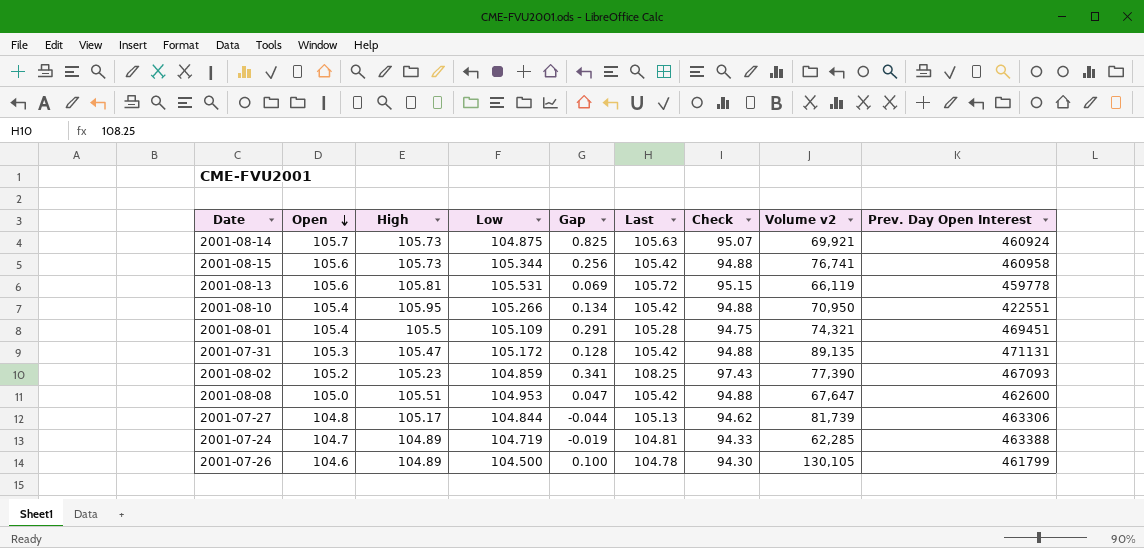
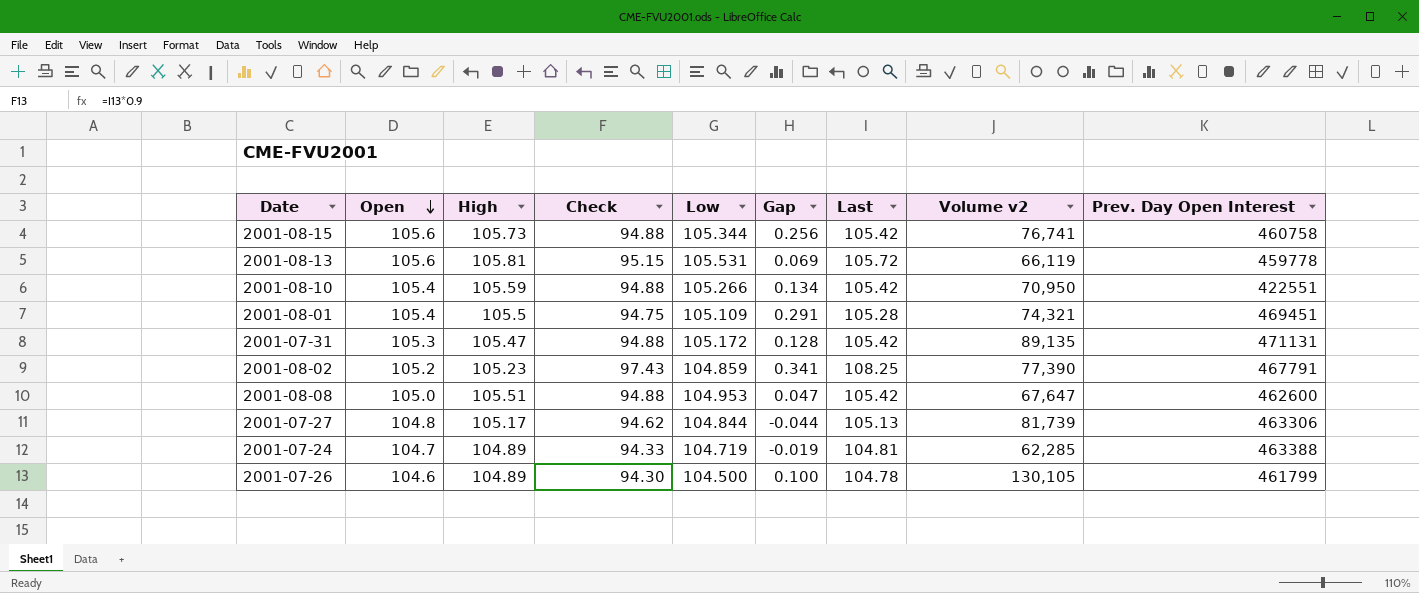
column Check | position: 7 -> 4
row 2001-08-14: 105.7 | 105.73 | 104.875 | 0.825 | 105.63 | 95.07 | 69,921 | 460924 -> none
2001-08-15 | Prev. Day Open Interest: 460958 -> 460758
2001-08-10 | High: 105.95 -> 105.59
2001-08-02 | Prev. Day Open Interest: 467093 -> 467791

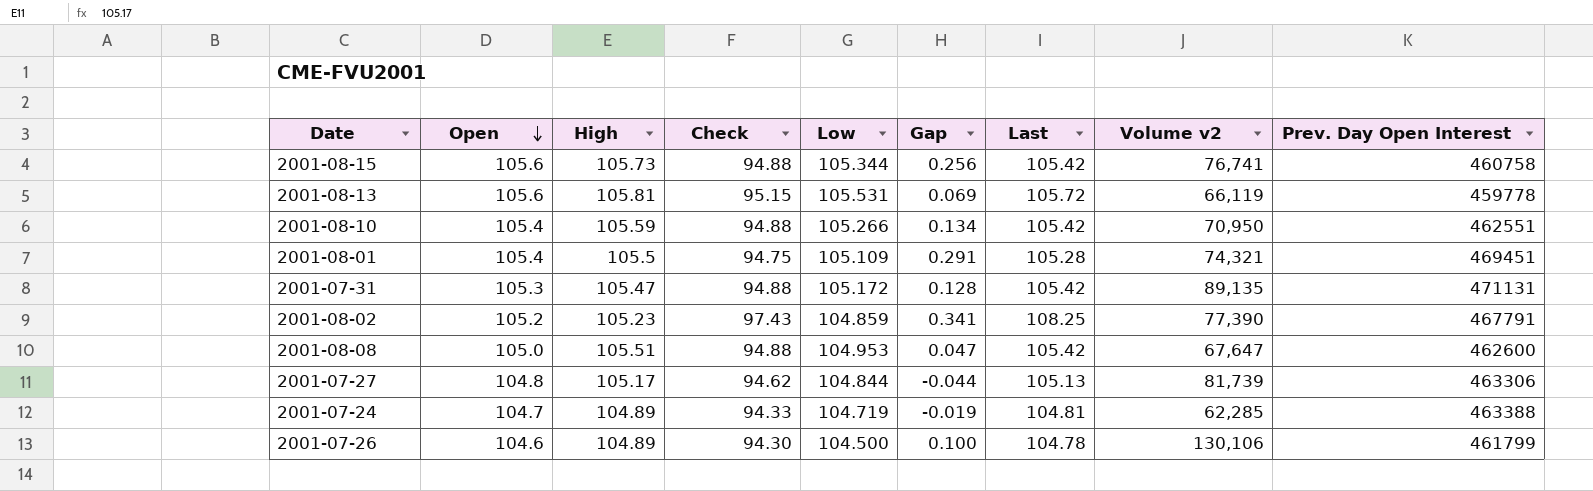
2001-08-10 | Prev. Day Open Interest: 422551 -> 462551
2001-07-26 | Volume v2: 130,105 -> 130,106

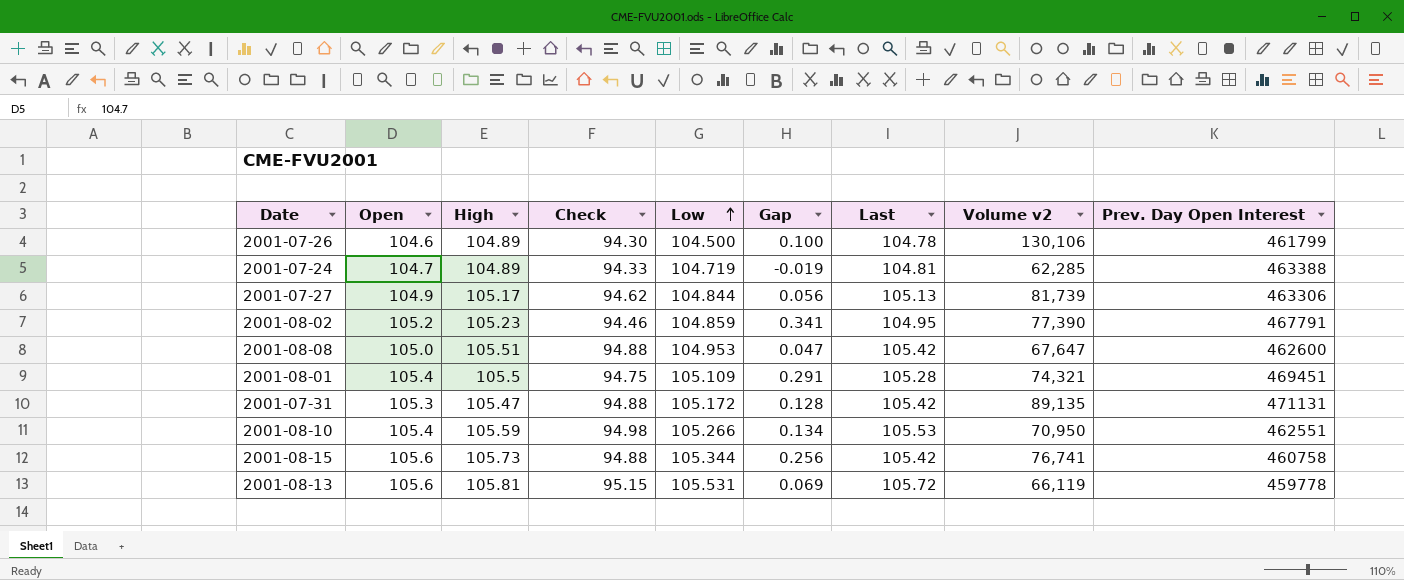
row order: Open descending -> Low ascending
2001-07-27 | Open: 104.8 -> 104.9
2001-07-27 | Gap: -0.044 -> 0.056
2001-08-02 | Check: 97.43 -> 94.46
2001-08-02 | Last: 108.25 -> 104.95
2001-08-10 | Check: 94.88 -> 94.98
2001-08-10 | Last: 105.42 -> 105.53

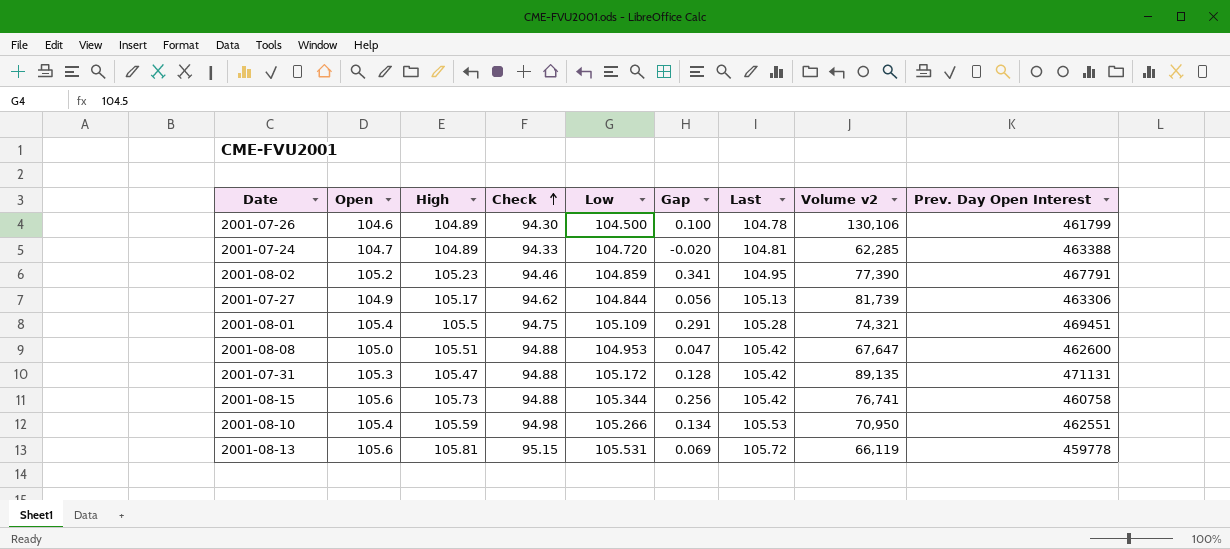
row order: Low ascending -> Check ascending
2001-07-24 | Low: 104.719 -> 104.720
2001-07-24 | Gap: -0.019 -> -0.020

